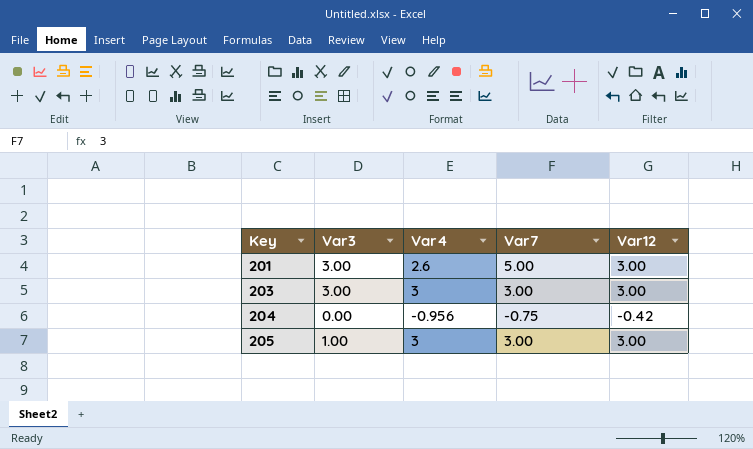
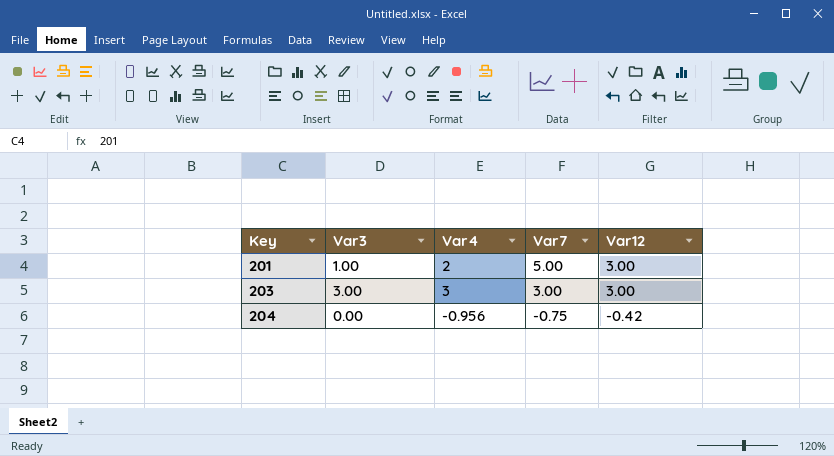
row 205: 1.00 | 3 | 3.00 | 3.00 -> none
201 | Var3: 3.00 -> 1.00
201 | Var4: 2.6 -> 2

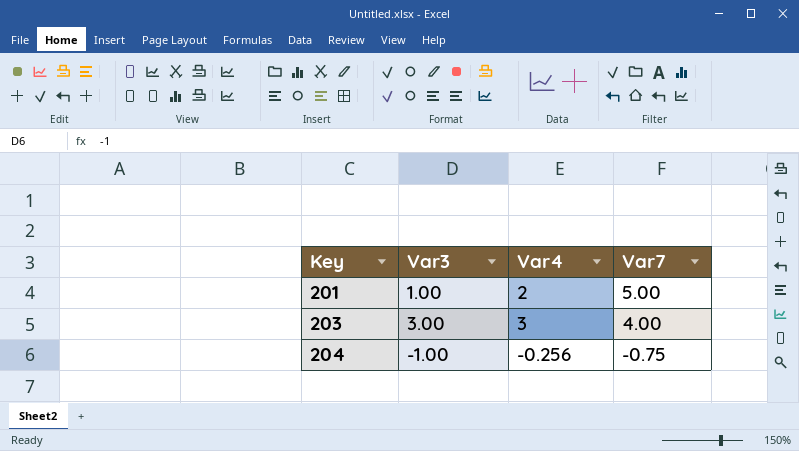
column Var12 | position: 5 -> none
203 | Var7: 3.00 -> 4.00
204 | Var3: 0.00 -> -1.00
204 | Var4: -0.956 -> -0.256

